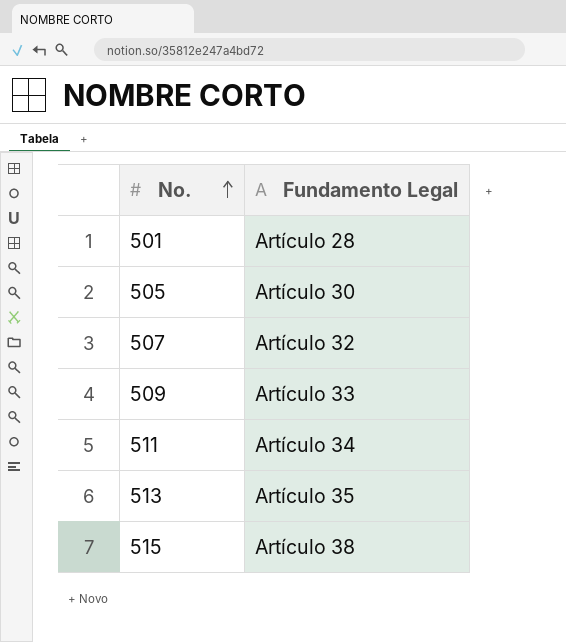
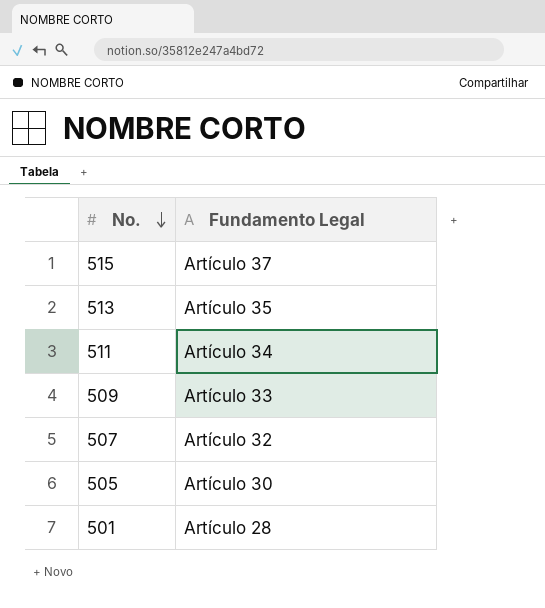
row order: No. ascending -> No. descending
515 | Fundamento Legal: Artículo 38 -> Artículo 37

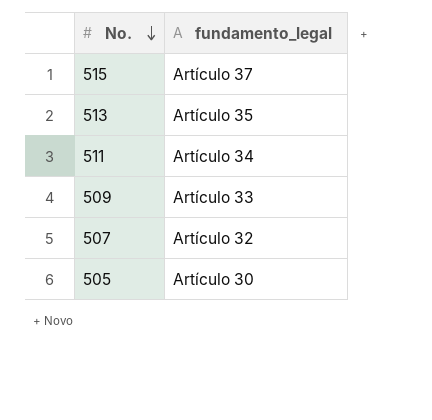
column name: Fundamento Legal -> fundamento_legal
row 501: Artículo 28 -> none

